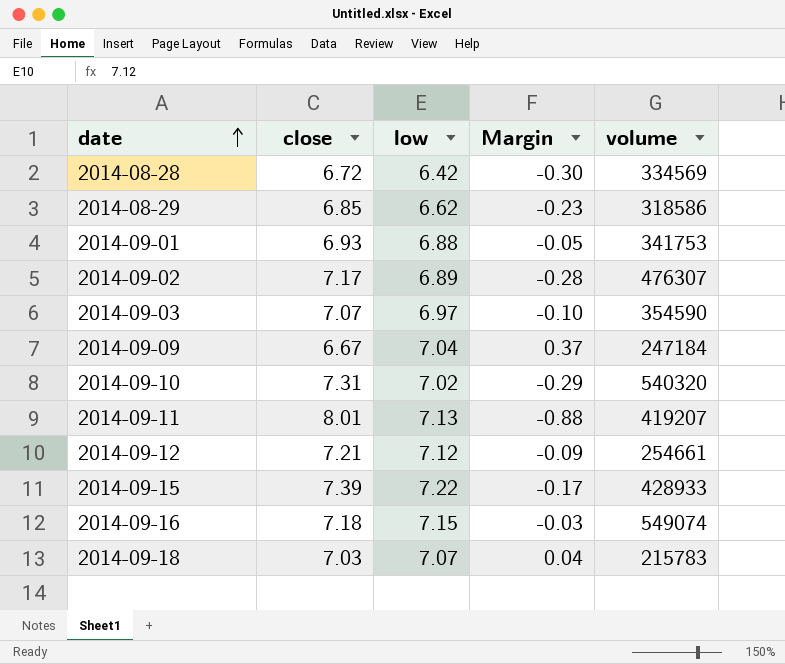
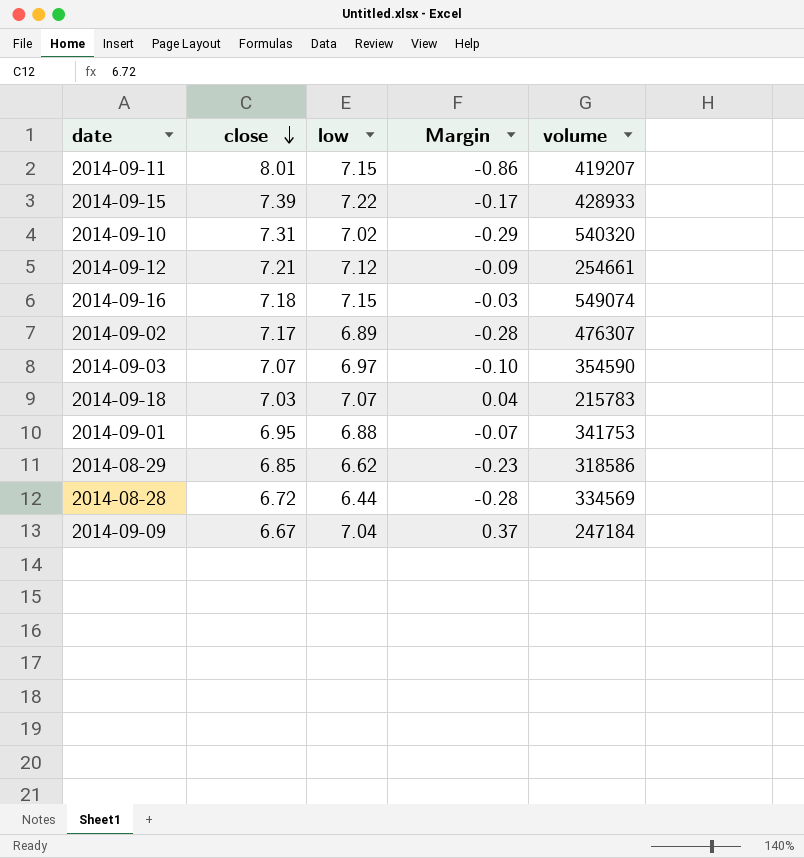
row order: date ascending -> close descending
2014-09-11 | low: 7.13 -> 7.15
2014-09-11 | Margin: -0.88 -> -0.86
2014-09-01 | close: 6.93 -> 6.95
2014-09-01 | Margin: -0.05 -> -0.07
2014-08-28 | low: 6.42 -> 6.44
2014-08-28 | Margin: -0.30 -> -0.28

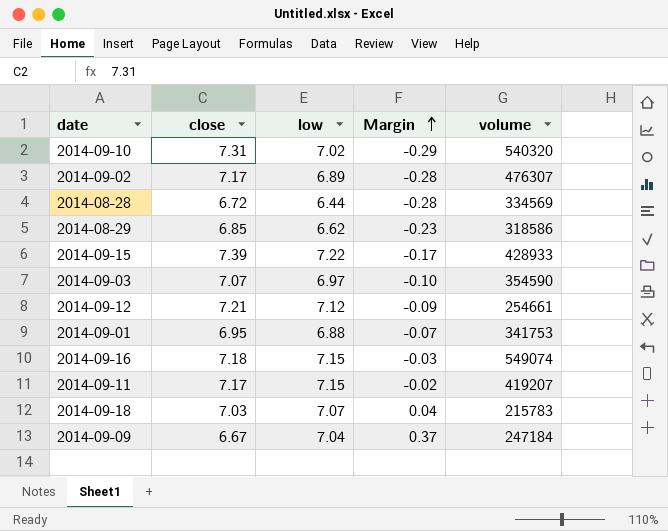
row order: close descending -> Margin ascending
2014-09-11 | close: 8.01 -> 7.17
2014-09-11 | Margin: -0.86 -> -0.02

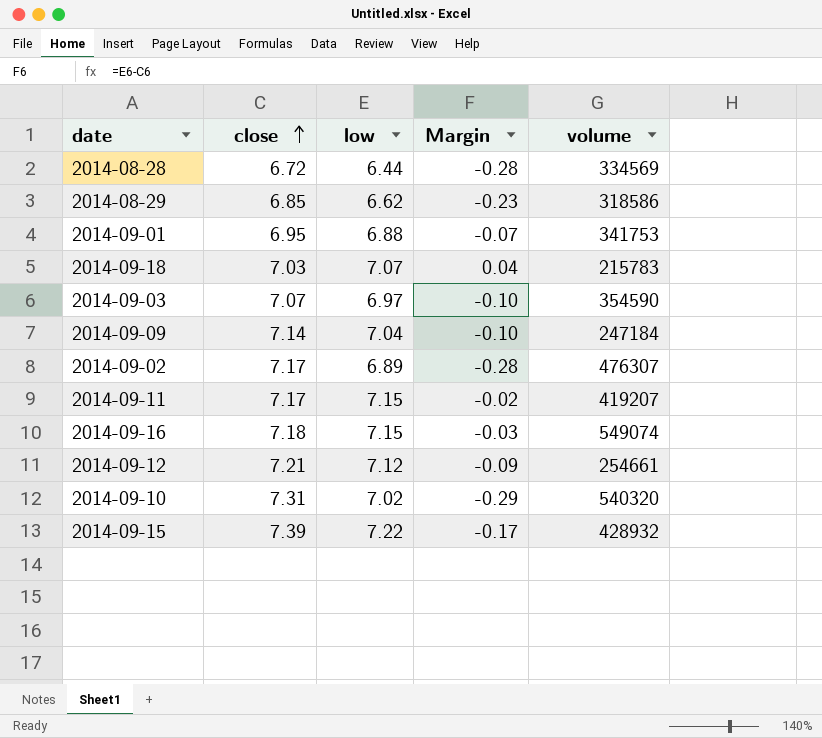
row order: Margin ascending -> close ascending
2014-09-09 | close: 6.67 -> 7.14
2014-09-09 | Margin: 0.37 -> -0.10
2014-09-15 | volume: 428933 -> 428932

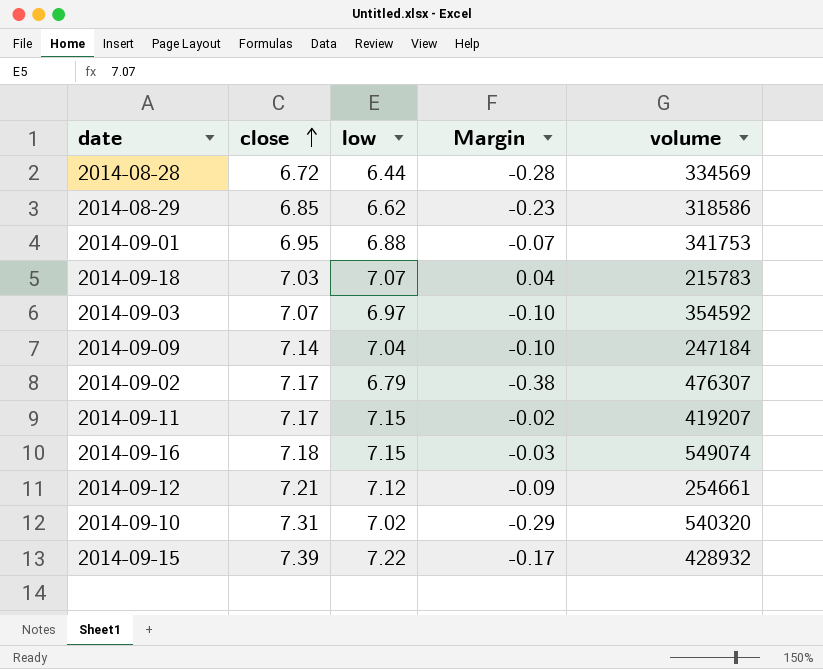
2014-09-03 | volume: 354590 -> 354592
2014-09-02 | low: 6.89 -> 6.79
2014-09-02 | Margin: -0.28 -> -0.38

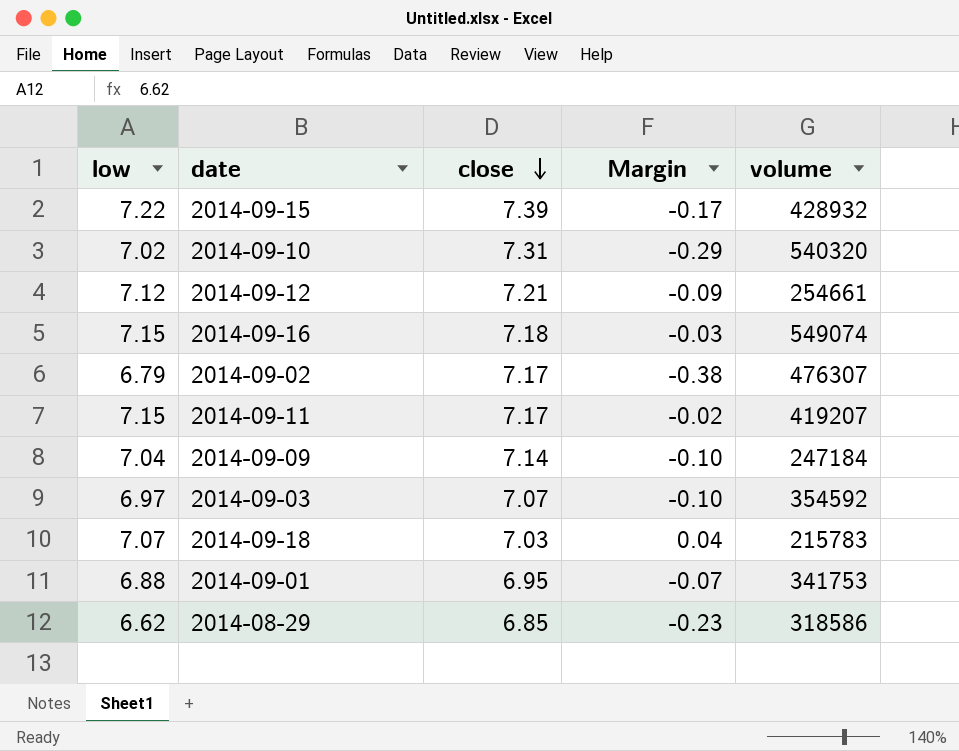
row order: close ascending -> close descending
column low | position: 3 -> 1
row 2014-08-28: 6.72 | 6.44 | -0.28 | 334569 -> none

